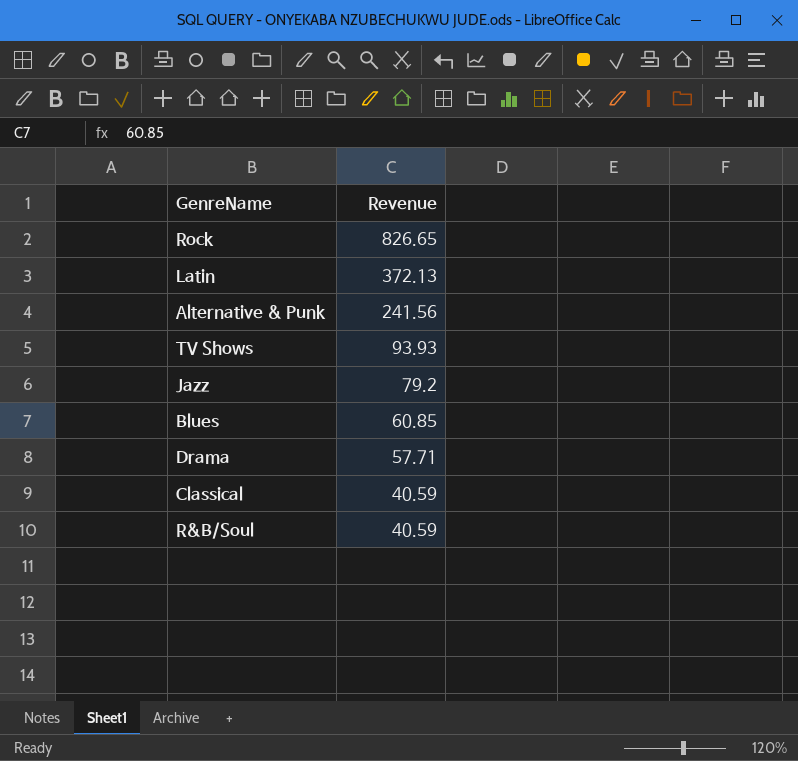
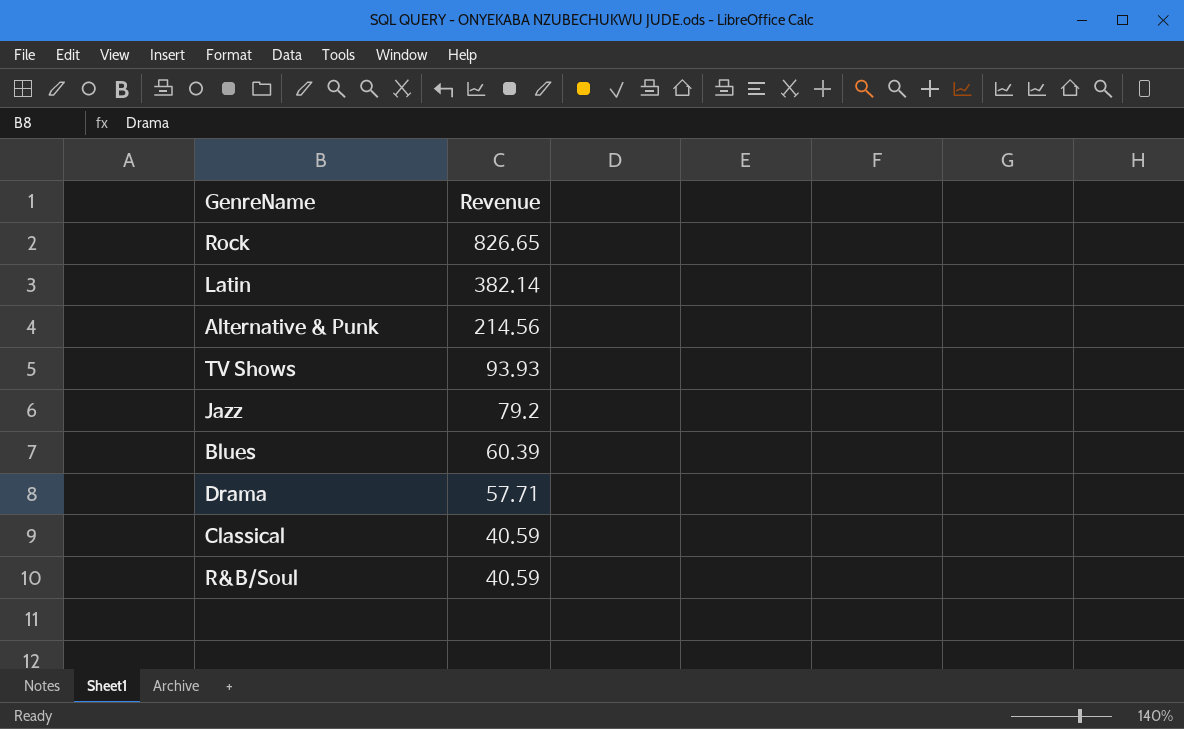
Latin | Revenue: 372.13 -> 382.14
Alternative & Punk | Revenue: 241.56 -> 214.56
Blues | Revenue: 60.85 -> 60.39

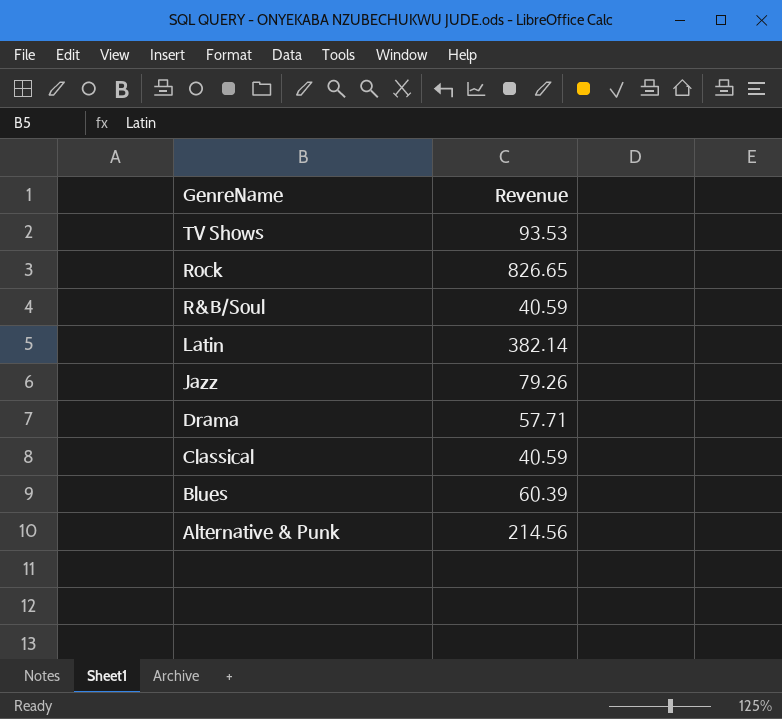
row order: Revenue descending -> GenreName descending
TV Shows | Revenue: 93.93 -> 93.53
Jazz | Revenue: 79.2 -> 79.26

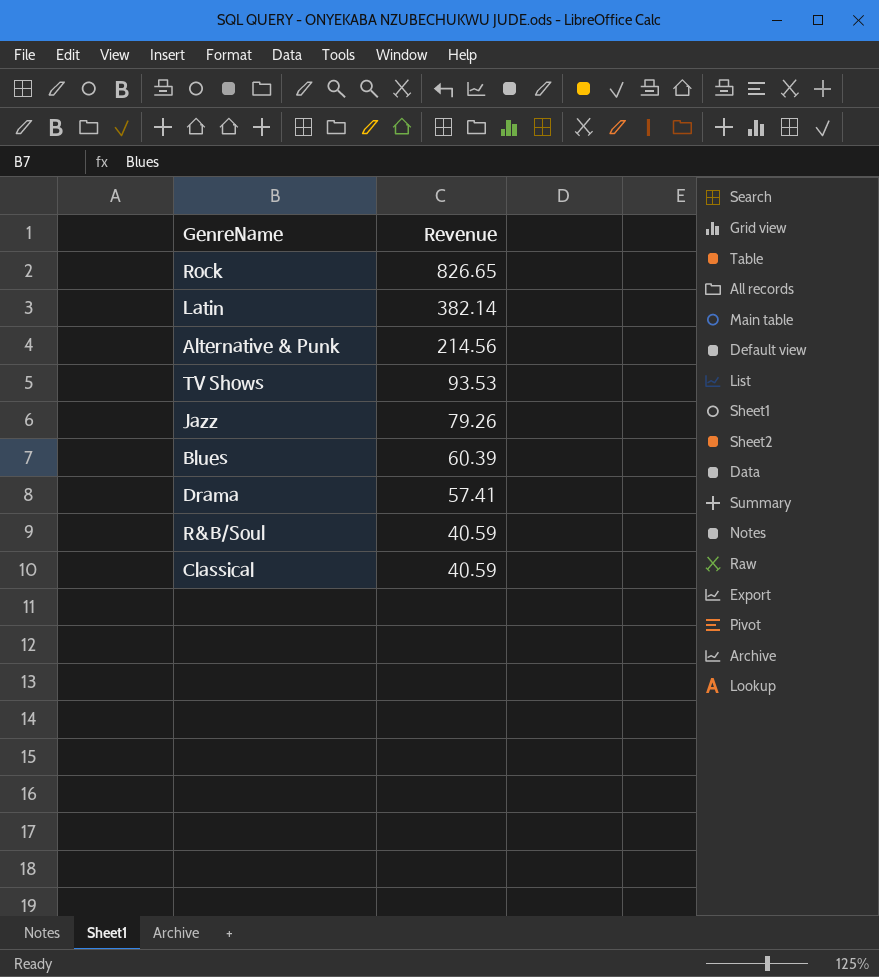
row order: GenreName descending -> Revenue descending
Drama | Revenue: 57.71 -> 57.41

